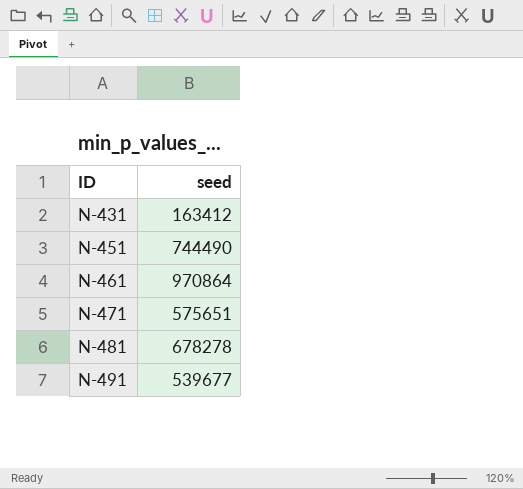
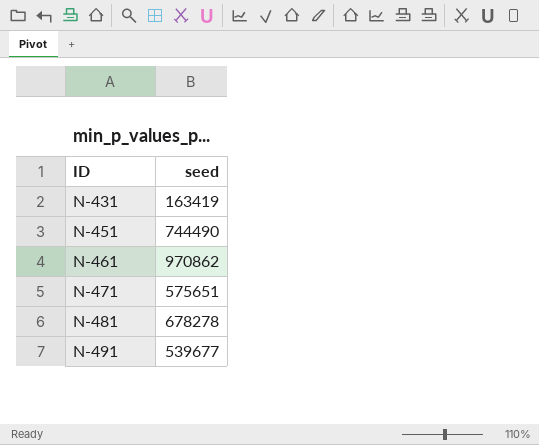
N-431 | seed: 163412 -> 163419
N-461 | seed: 970864 -> 970862

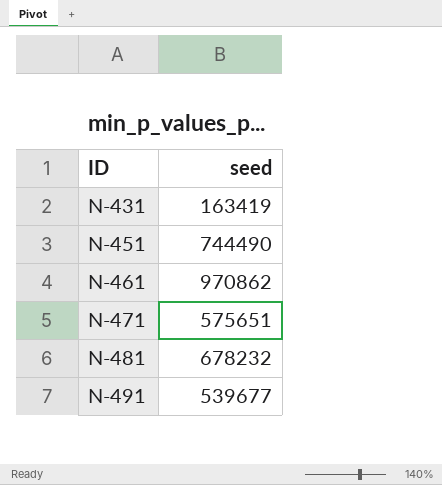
N-481 | seed: 678278 -> 678232

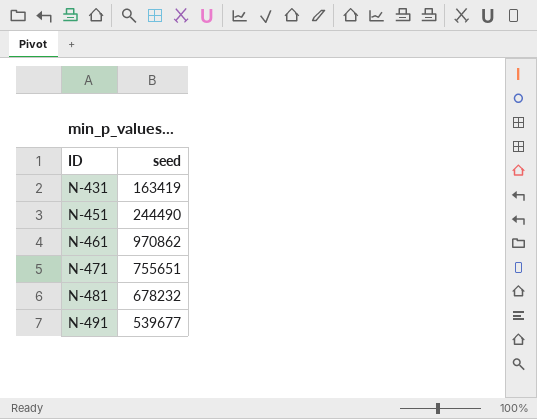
N-451 | seed: 744490 -> 244490
N-471 | seed: 575651 -> 755651

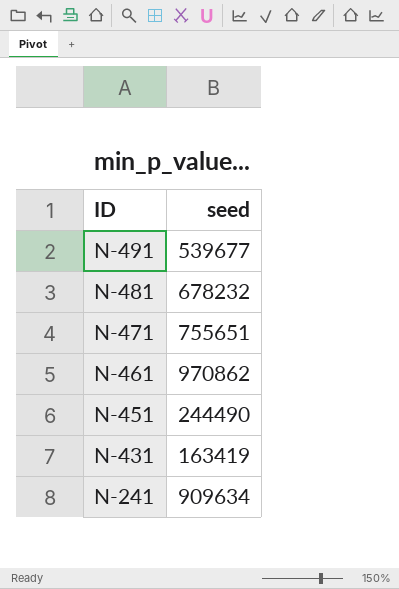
row order: ID ascending -> ID descending
row N-241: none -> 909634

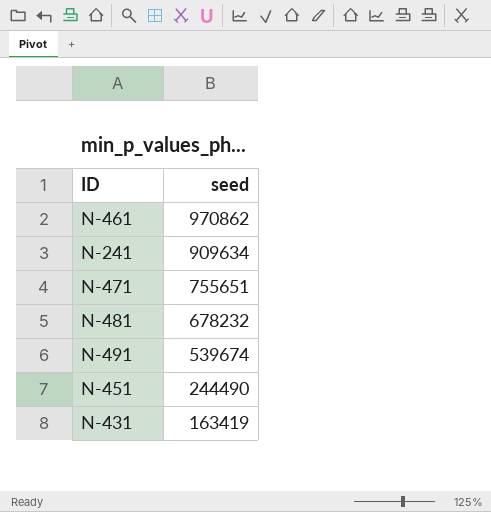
row order: ID descending -> seed descending
N-491 | seed: 539677 -> 539674

